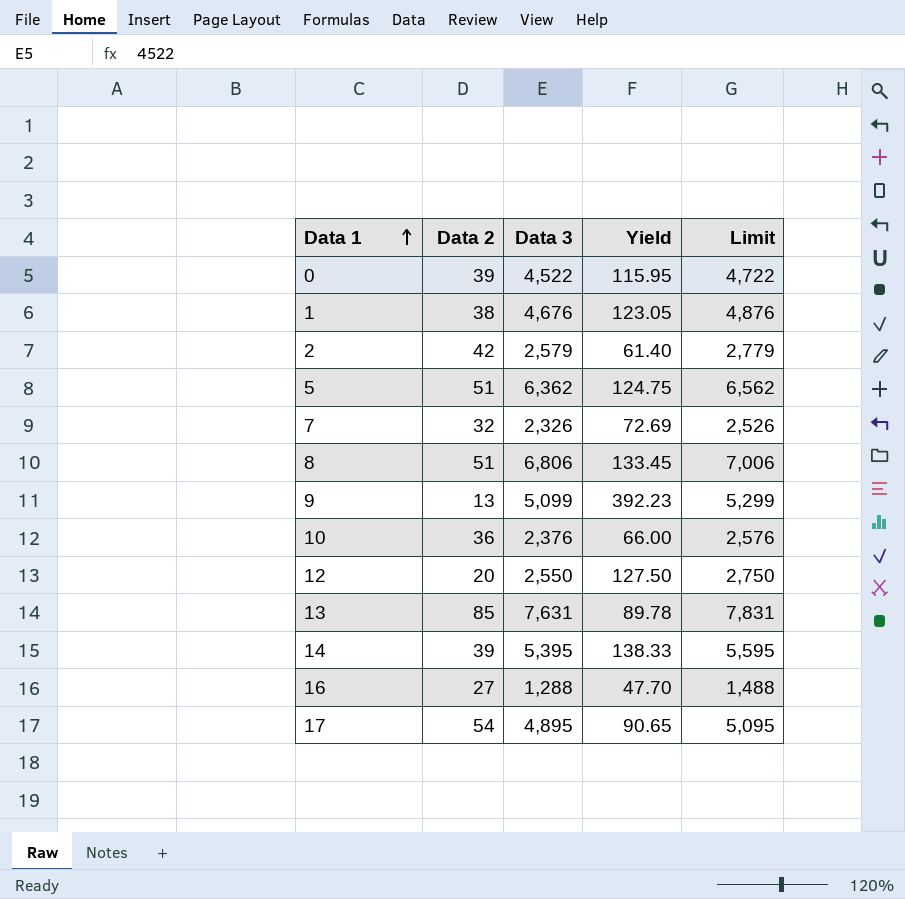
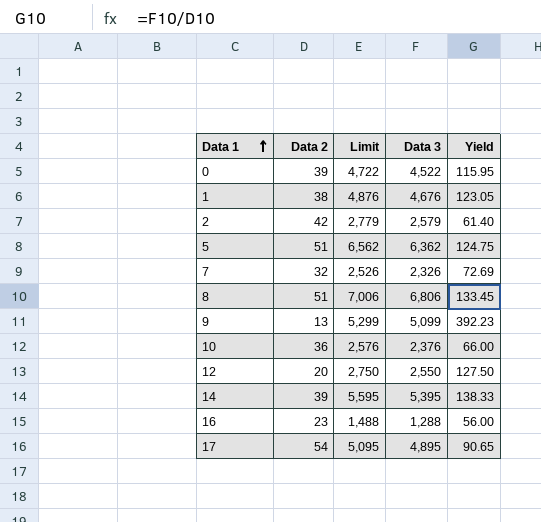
column Limit | position: 5 -> 3
row 13: 85 | 7,631 | 89.78 | 7,831 -> none
16 | Data 2: 27 -> 23
16 | Yield: 47.70 -> 56.00

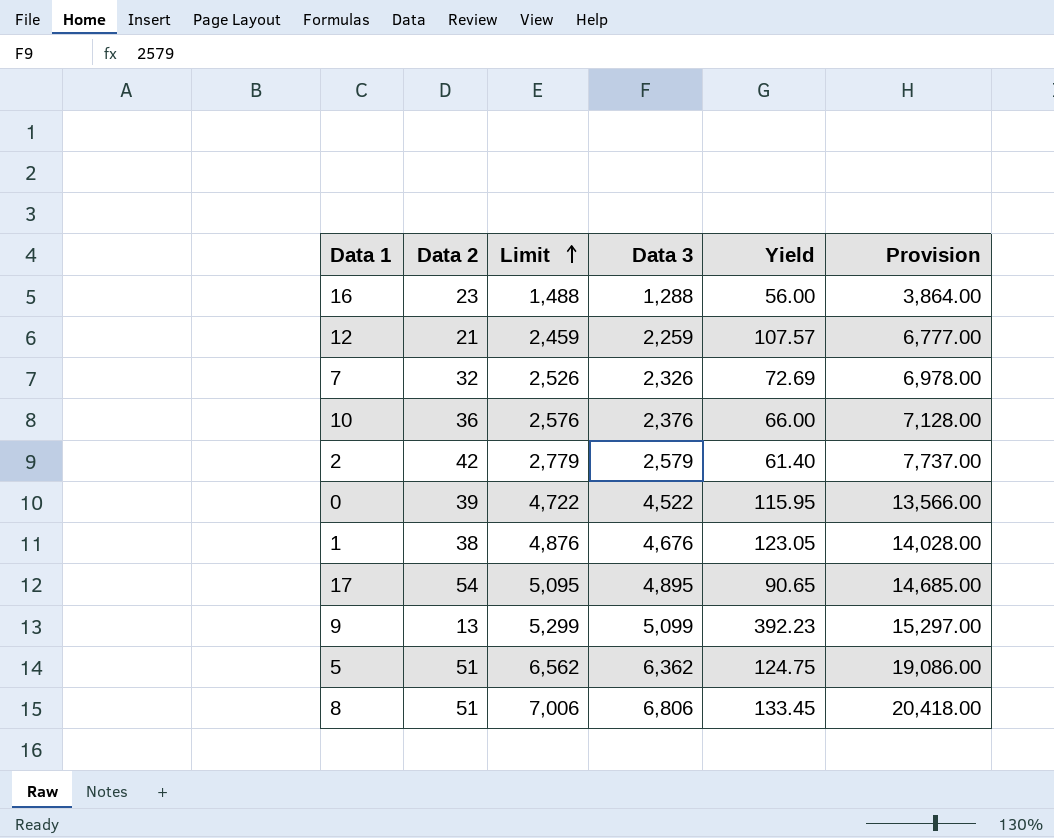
row order: Data 1 ascending -> Limit ascending
column Provision | formula: none -> [Data 3] * 3
row 14: 39 | 5,595 | 5,395 | 138.33 -> none
12 | Data 2: 20 -> 21
12 | Limit: 2,750 -> 2,459
12 | Data 3: 2,550 -> 2,259
12 | Yield: 127.50 -> 107.57

